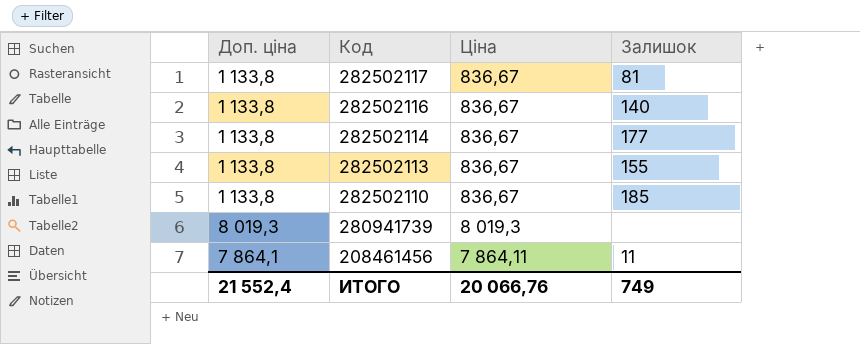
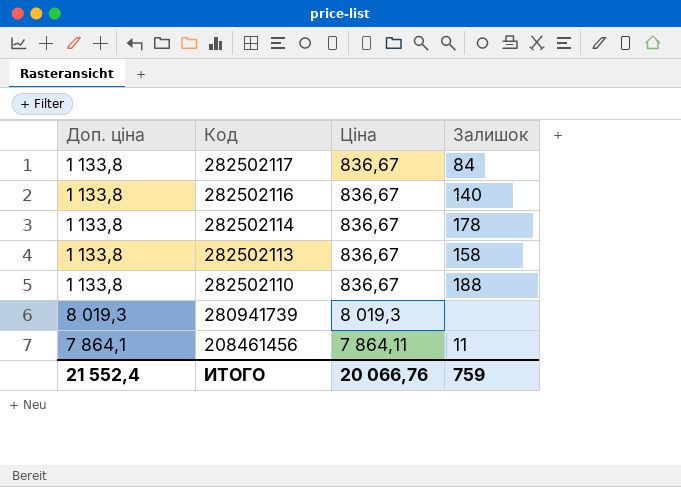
282502117 | Залишок: 81 -> 84
282502114 | Залишок: 177 -> 178
282502113 | Залишок: 155 -> 158
282502110 | Залишок: 185 -> 188
ИТОГО | Залишок: 749 -> 759

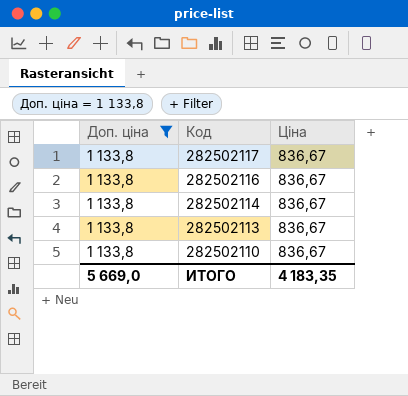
filter: none -> Доп. ціна = 1 133,8
column Залишок | position: 4 -> none
ИТОГО | Доп. ціна: 21 552,4 -> 5 669,0
ИТОГО | Ціна: 20 066,76 -> 4 183,35

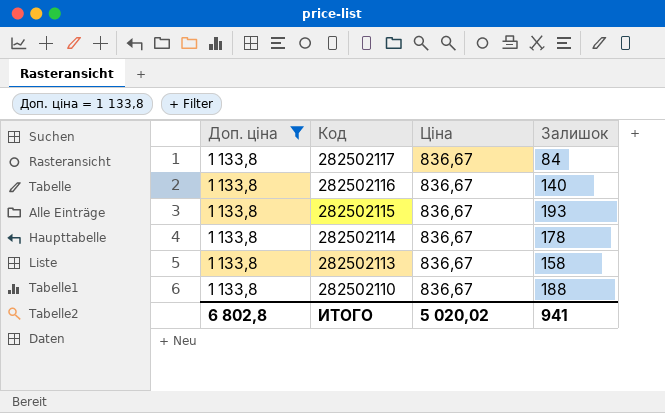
column Залишок | position: none -> 4
row 282502115: none -> 1 133,8 | 836,67 | 193
ИТОГО | Доп. ціна: 5 669,0 -> 6 802,8
ИТОГО | Ціна: 4 183,35 -> 5 020,02

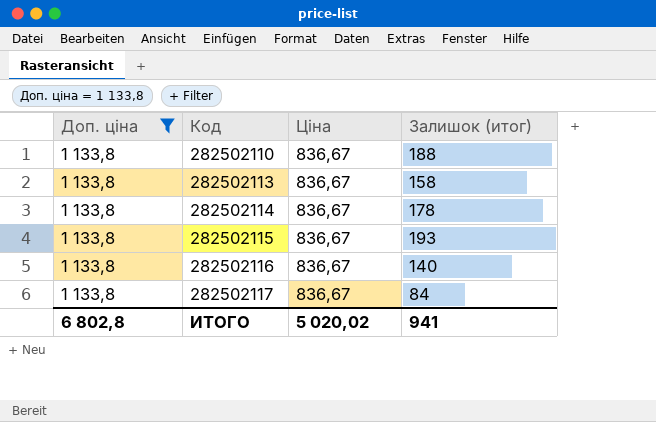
row order: Код descending -> Код ascending
column name: Залишок -> Залишок (итог)

